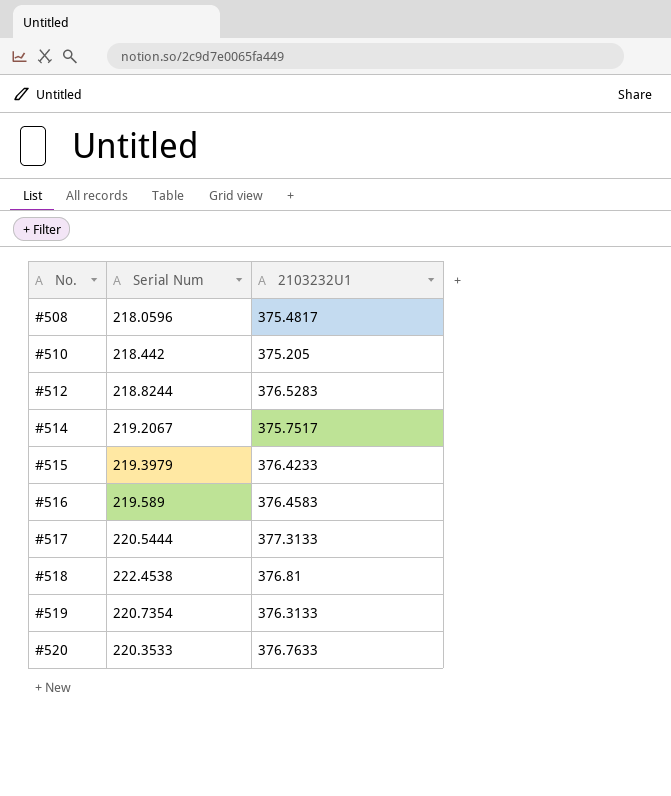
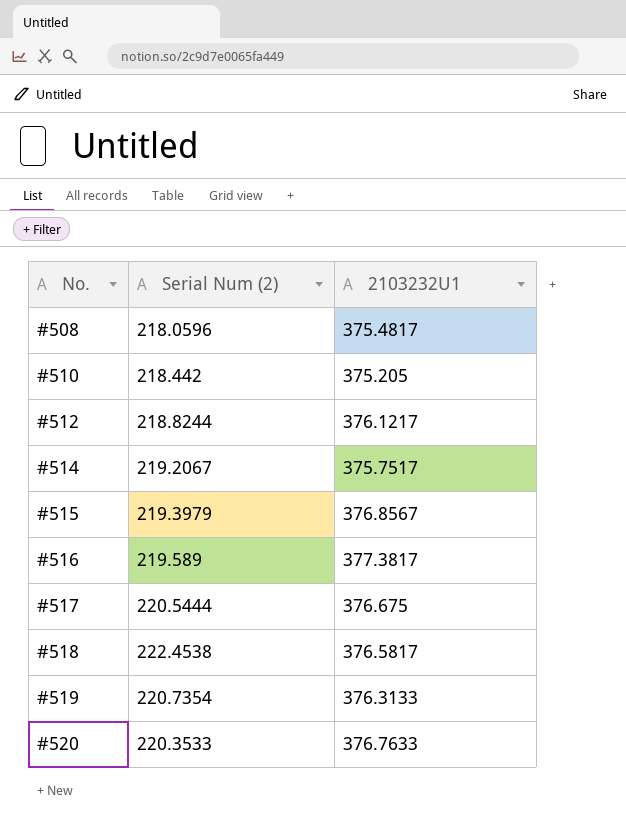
column name: Serial Num -> Serial Num (2)
#512 | 2103232U1: 376.5283 -> 376.1217
#515 | 2103232U1: 376.4233 -> 376.8567
#516 | 2103232U1: 376.4583 -> 377.3817
#517 | 2103232U1: 377.3133 -> 376.675
#518 | 2103232U1: 376.81 -> 376.5817

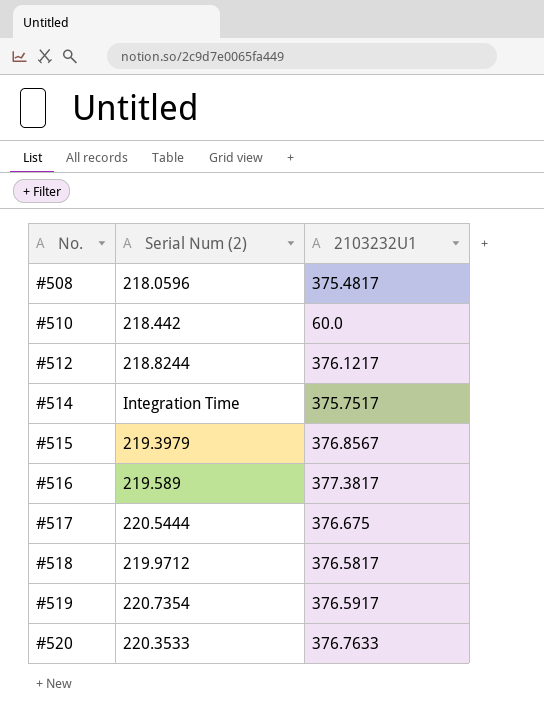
#510 | 2103232U1: 375.205 -> 60.0
#514 | Serial Num (2): 219.2067 -> Integration Time
#518 | Serial Num (2): 222.4538 -> 219.9712
#519 | 2103232U1: 376.3133 -> 376.5917

